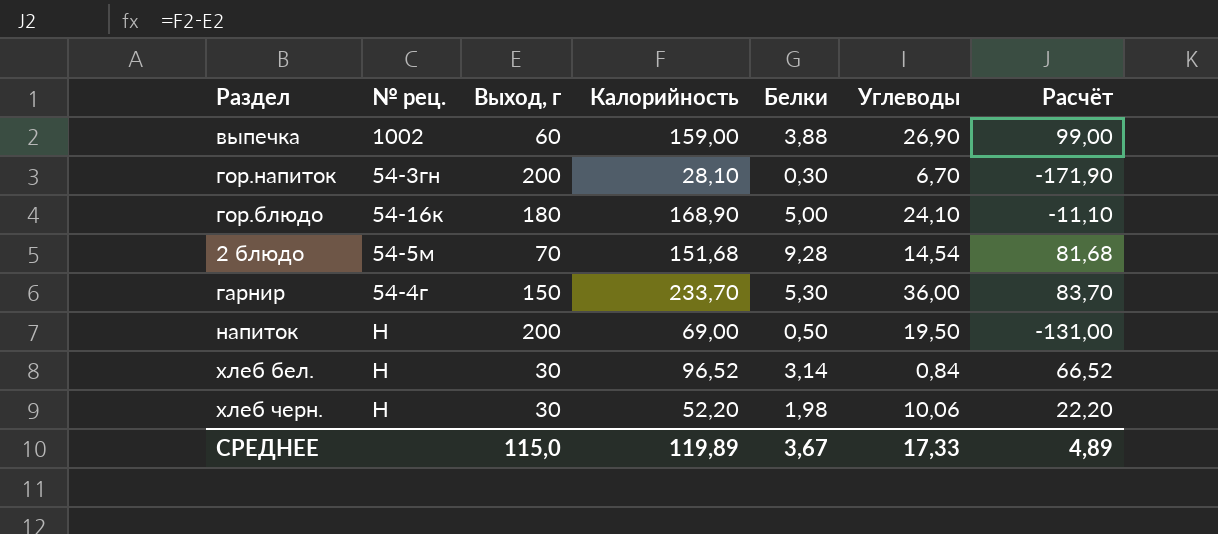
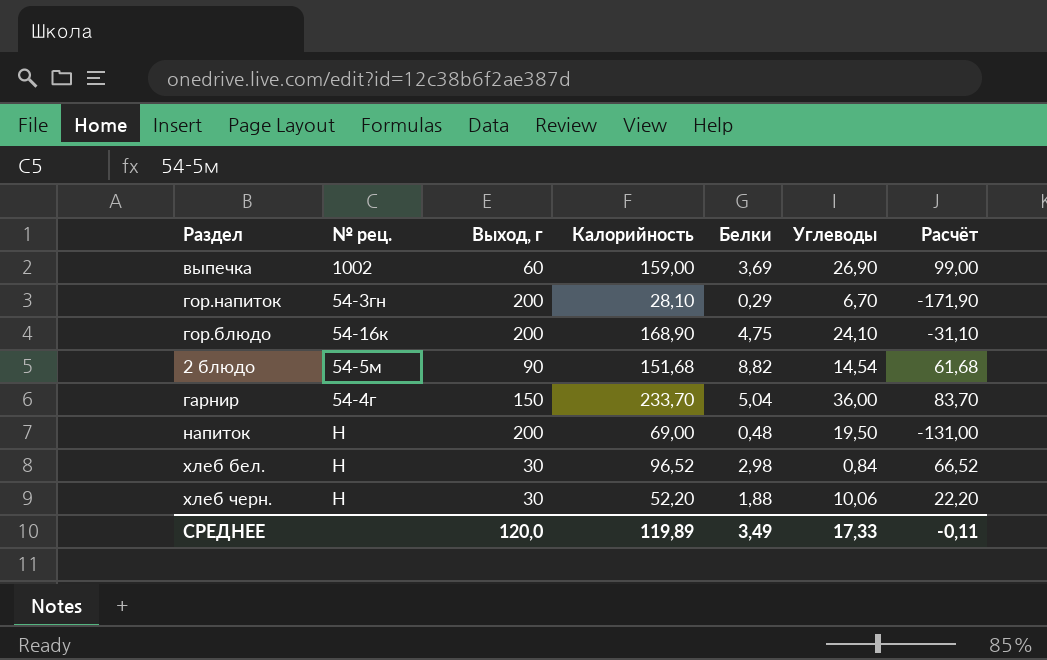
выпечка | Белки: 3,88 -> 3,69
гор.напиток | Белки: 0,30 -> 0,29
гор.блюдо | Выход, г: 180 -> 200
гор.блюдо | Белки: 5,00 -> 4,75
гор.блюдо | Расчёт: -11,10 -> -31,10
2 блюдо | Выход, г: 70 -> 90
2 блюдо | Белки: 9,28 -> 8,82
2 блюдо | Расчёт: 81,68 -> 61,68
гарнир | Белки: 5,30 -> 5,04
напиток | Белки: 0,50 -> 0,48
хлеб бел. | Белки: 3,14 -> 2,98
хлеб черн. | Белки: 1,98 -> 1,88
СРЕДНЕЕ | Выход, г: 115,0 -> 120,0
СРЕДНЕЕ | Белки: 3,67 -> 3,49
СРЕДНЕЕ | Расчёт: 4,89 -> -0,11

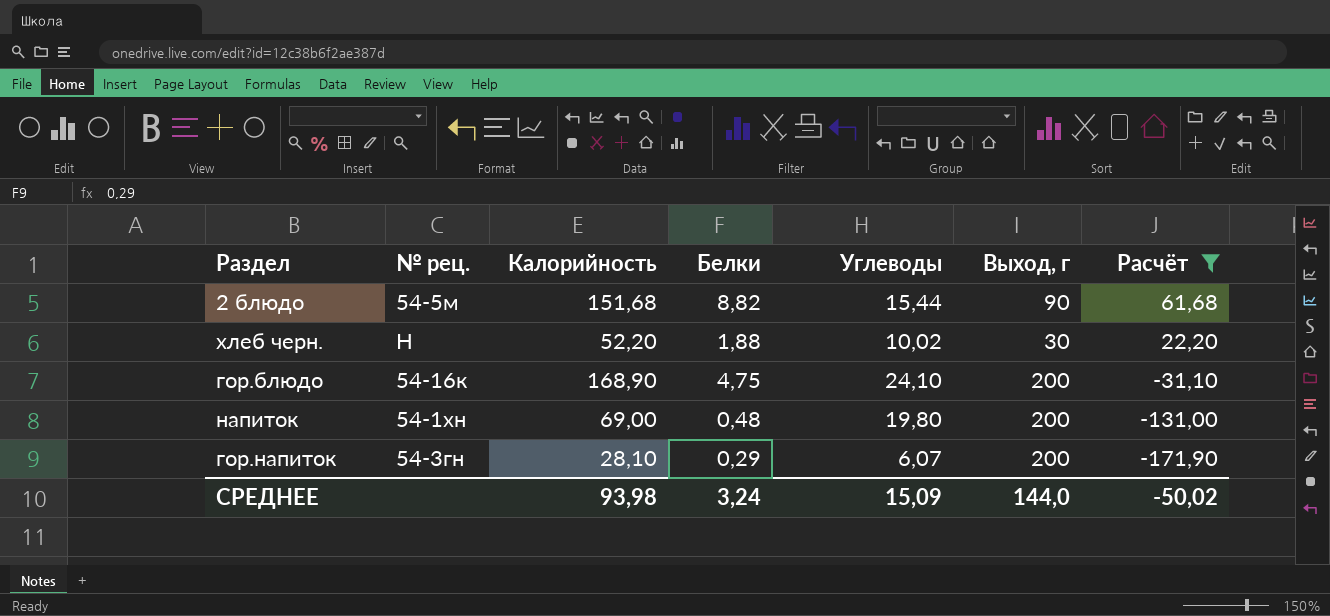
filter: none -> Расчёт <= 61,68
row order: none -> Расчёт descending
column Выход, г | position: 3 -> 6
2 блюдо | Углеводы: 14,54 -> 15,44
хлеб черн. | Углеводы: 10,06 -> 10,02
напиток | № рец.: Н -> 54-1хн
напиток | Углеводы: 19,50 -> 19,80
гор.напиток | Углеводы: 6,70 -> 6,07
СРЕДНЕЕ | Калорийность: 119,89 -> 93,98
СРЕДНЕЕ | Белки: 3,49 -> 3,24
СРЕДНЕЕ | Углеводы: 17,33 -> 15,09
СРЕДНЕЕ | Выход, г: 120,0 -> 144,0
СРЕДНЕЕ | Расчёт: -0,11 -> -50,02

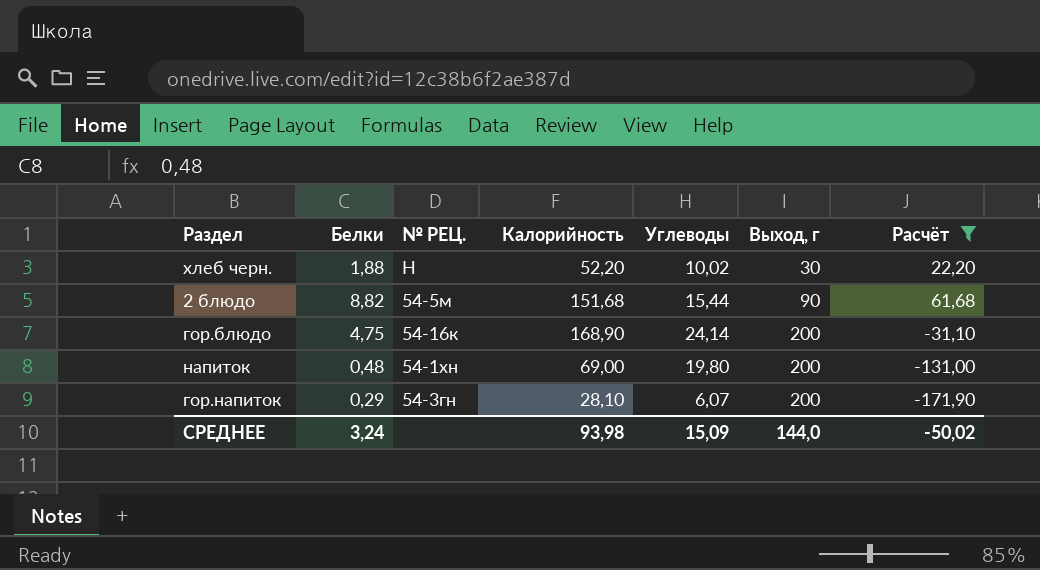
row order: Расчёт descending -> Выход, г ascending
column Белки | position: 4 -> 2
column name: № рец. -> № РЕЦ.
гор.блюдо | Углеводы: 24,10 -> 24,14

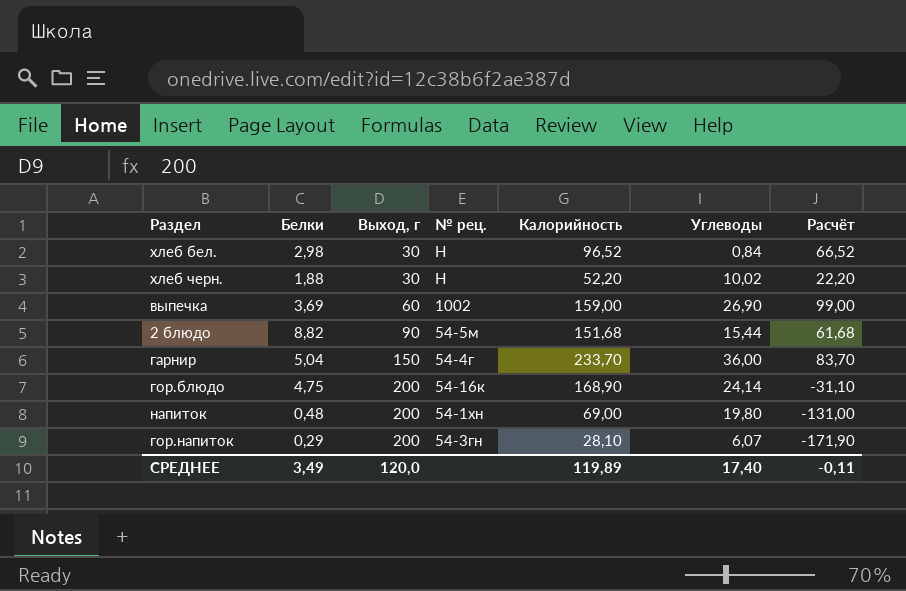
filter: Расчёт <= 61,68 -> none
column Выход, г | position: 6 -> 3
column name: № РЕЦ. -> № рец.
СРЕДНЕЕ | Белки: 3,24 -> 3,49
СРЕДНЕЕ | Выход, г: 144,0 -> 120,0
СРЕДНЕЕ | Калорийность: 93,98 -> 119,89
СРЕДНЕЕ | Углеводы: 15,09 -> 17,40
СРЕДНЕЕ | Расчёт: -50,02 -> -0,11

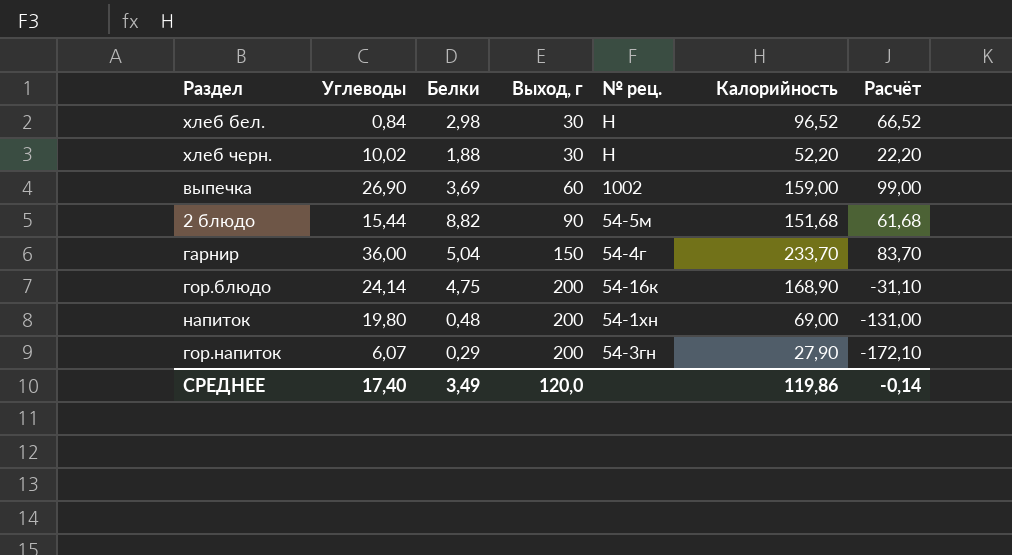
column Углеводы | position: 6 -> 2
гор.напиток | Калорийность: 28,10 -> 27,90
гор.напиток | Расчёт: -171,90 -> -172,10
СРЕДНЕЕ | Калорийность: 119,89 -> 119,86
СРЕДНЕЕ | Расчёт: -0,11 -> -0,14

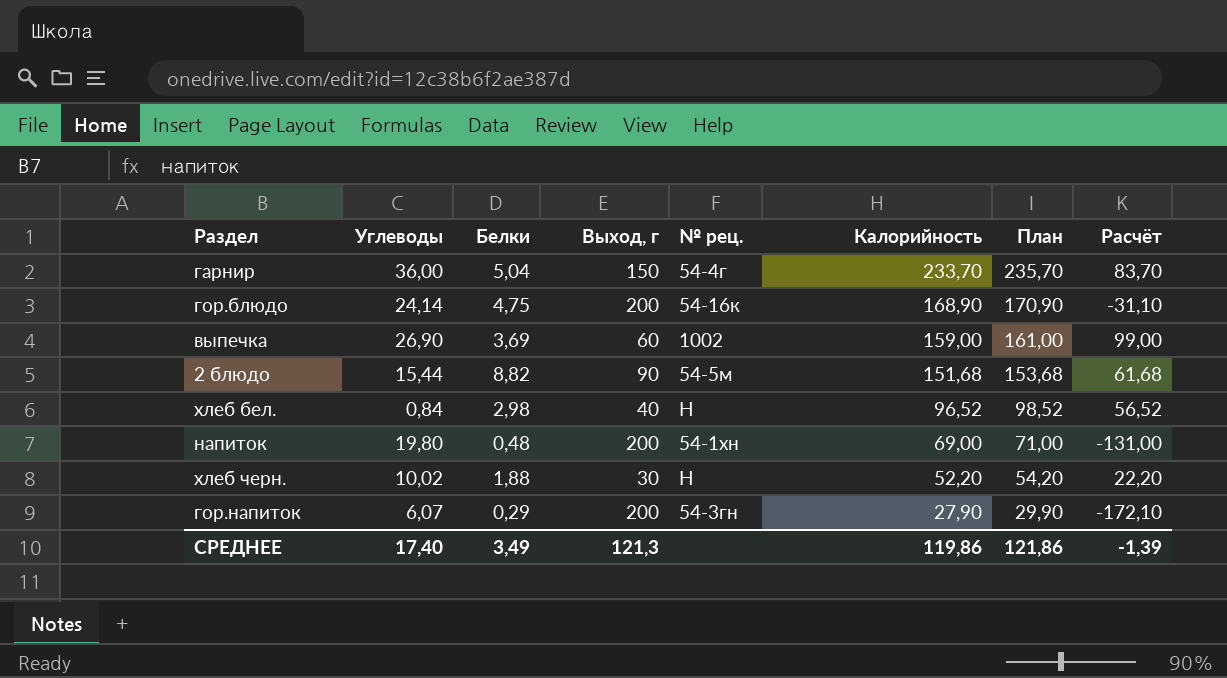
row order: Выход, г ascending -> Калорийность descending
column План | formula: none -> [Калорийность] + 2
хлеб бел. | Выход, г: 30 -> 40
хлеб бел. | Расчёт: 66,52 -> 56,52
СРЕДНЕЕ | Выход, г: 120,0 -> 121,3
СРЕДНЕЕ | Расчёт: -0,14 -> -1,39

